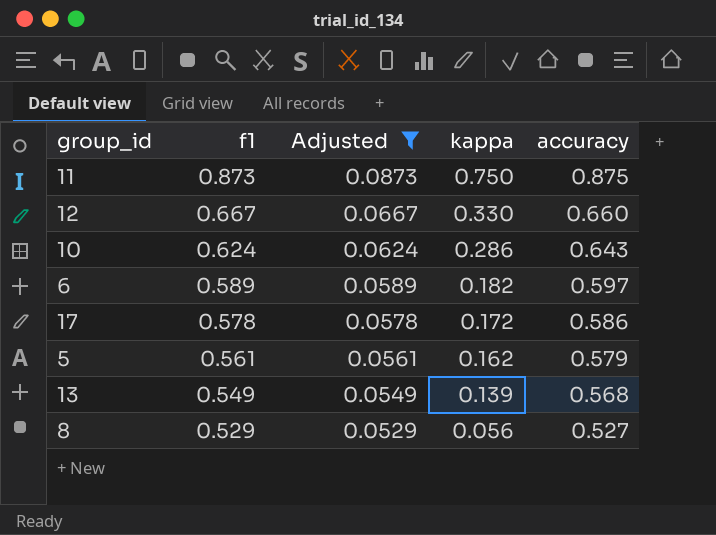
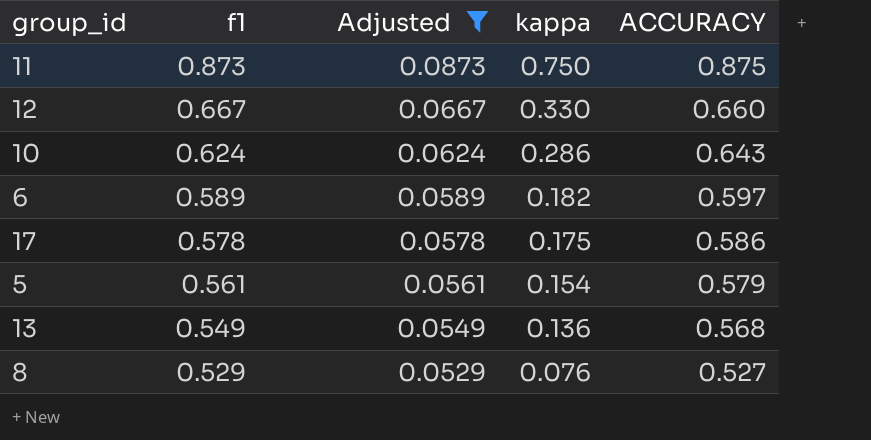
column name: accuracy -> ACCURACY
17 | kappa: 0.172 -> 0.175
5 | kappa: 0.162 -> 0.154
13 | kappa: 0.139 -> 0.136
8 | kappa: 0.056 -> 0.076

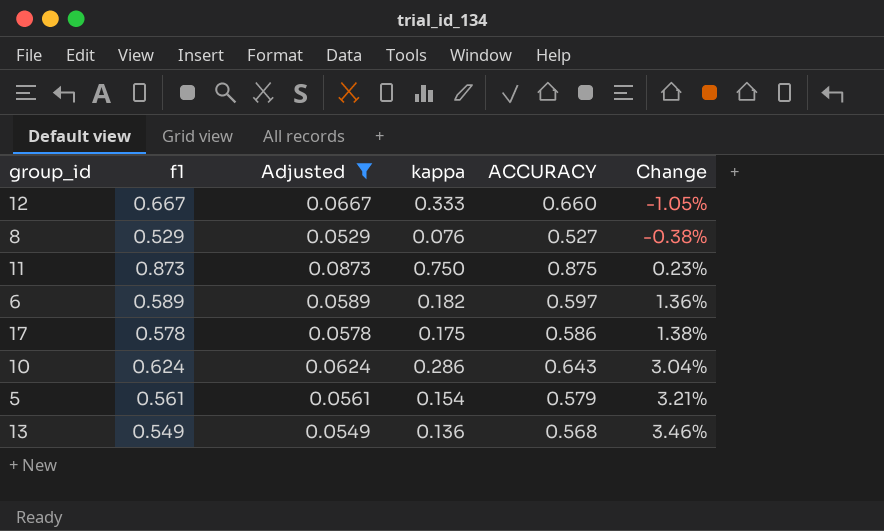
row order: f1 descending -> Change ascending
column Change | formula: none -> ([ACCURACY] - [f1]) / [f1]
12 | kappa: 0.330 -> 0.333

